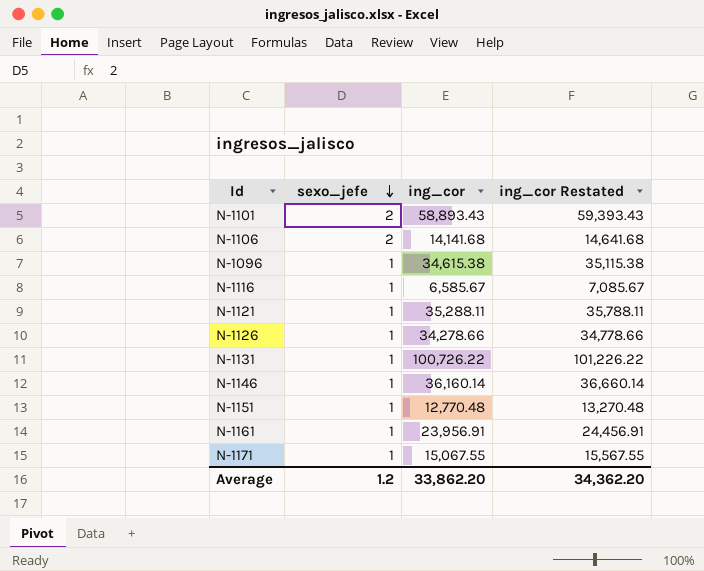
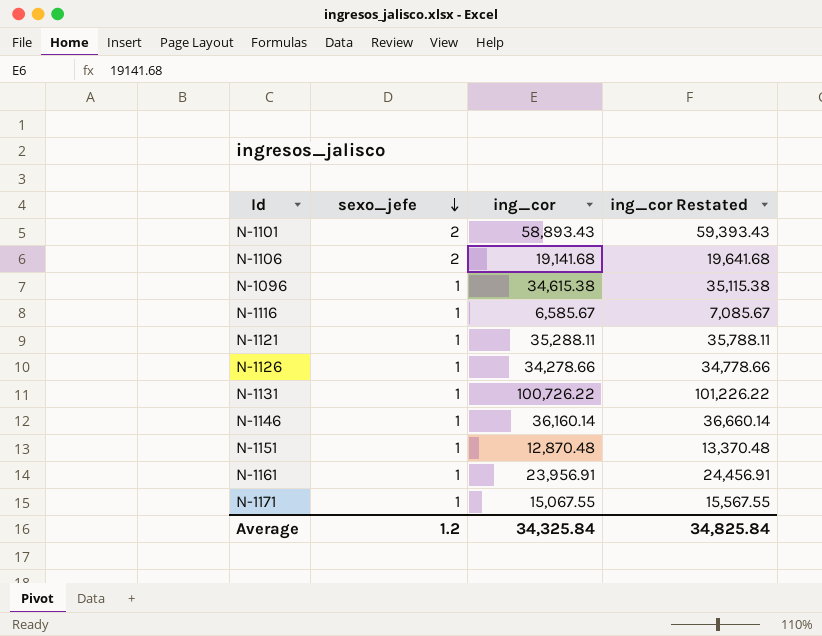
N-1106 | ing_cor: 14,141.68 -> 19,141.68
N-1106 | ing_cor Restated: 14,641.68 -> 19,641.68
N-1151 | ing_cor: 12,770.48 -> 12,870.48
N-1151 | ing_cor Restated: 13,270.48 -> 13,370.48
Average | ing_cor: 33,862.20 -> 34,325.84
Average | ing_cor Restated: 34,362.20 -> 34,825.84

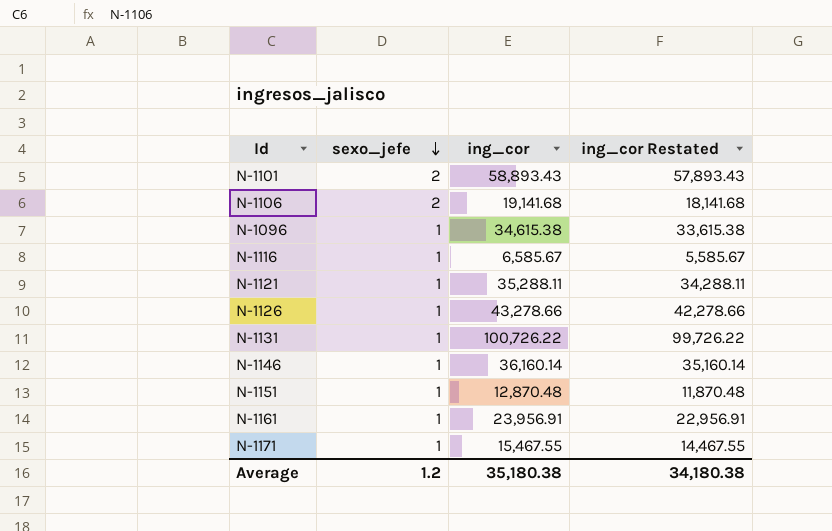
column ing_cor Restated | formula: [ing_cor] + 500 -> [ing_cor] - 1000
N-1126 | ing_cor: 34,278.66 -> 43,278.66
N-1171 | ing_cor: 15,067.55 -> 15,467.55
Average | ing_cor: 34,325.84 -> 35,180.38
Average | ing_cor Restated: 34,825.84 -> 34,180.38

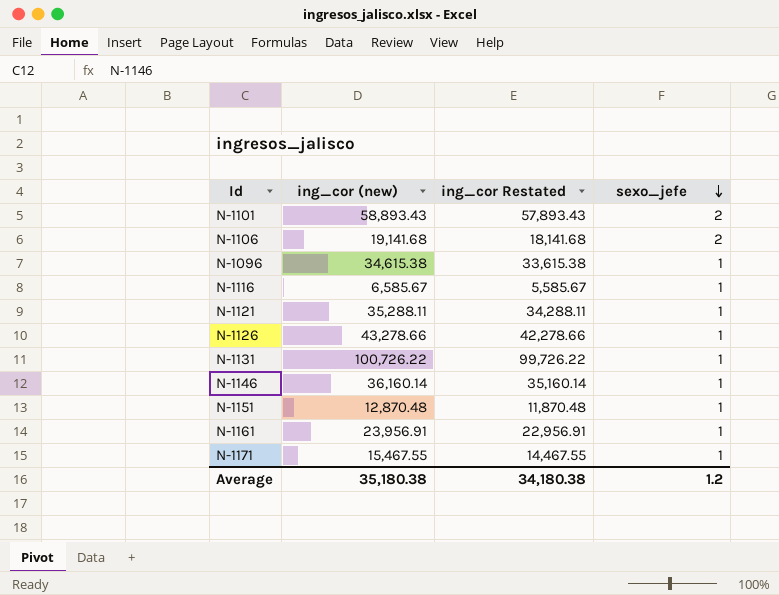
column name: ing_cor -> ing_cor (new)
column sexo_jefe | position: 2 -> 4

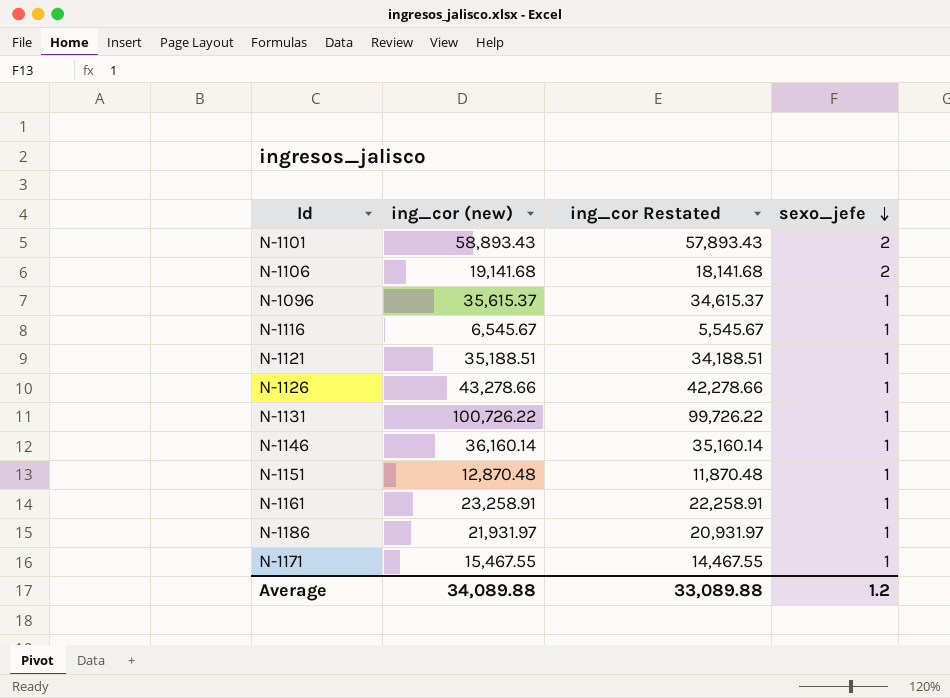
N-1096 | ing_cor (new): 34,615.38 -> 35,615.37
N-1096 | ing_cor Restated: 33,615.38 -> 34,615.37
N-1116 | ing_cor (new): 6,585.67 -> 6,545.67
N-1116 | ing_cor Restated: 5,585.67 -> 5,545.67
N-1121 | ing_cor (new): 35,288.11 -> 35,188.51
N-1121 | ing_cor Restated: 34,288.11 -> 34,188.51
N-1161 | ing_cor (new): 23,956.91 -> 23,258.91
N-1161 | ing_cor Restated: 22,956.91 -> 22,258.91
row N-1186: none -> 21,931.97 | 20,931.97 | 1
Average | ing_cor (new): 35,180.38 -> 34,089.88
Average | ing_cor Restated: 34,180.38 -> 33,089.88

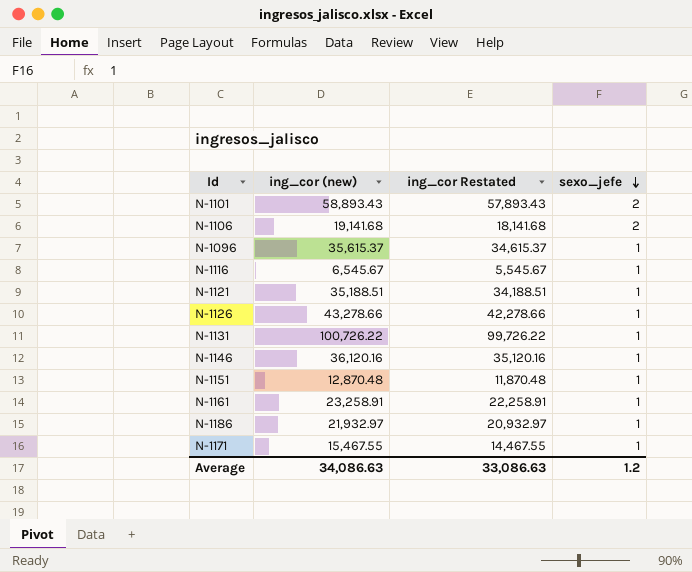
N-1146 | ing_cor (new): 36,160.14 -> 36,120.16
N-1146 | ing_cor Restated: 35,160.14 -> 35,120.16
N-1186 | ing_cor (new): 21,931.97 -> 21,932.97
N-1186 | ing_cor Restated: 20,931.97 -> 20,932.97
Average | ing_cor (new): 34,089.88 -> 34,086.63
Average | ing_cor Restated: 33,089.88 -> 33,086.63

